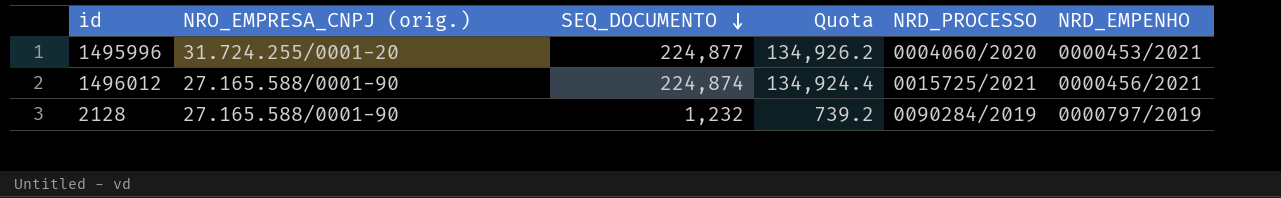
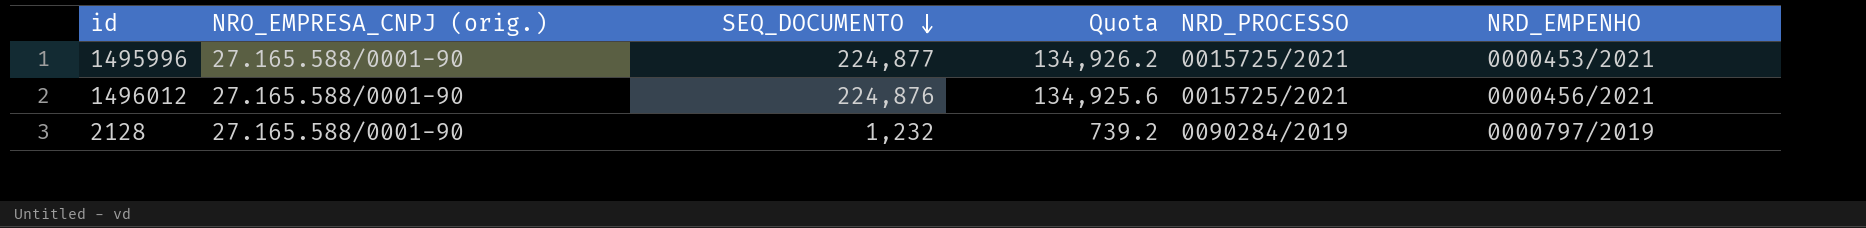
1495996 | NRO_EMPRESA_CNPJ (orig.): 31.724.255/0001-20 -> 27.165.588/0001-90
1495996 | NRD_PROCESSO: 0004060/2020 -> 0015725/2021
1496012 | SEQ_DOCUMENTO: 224,874 -> 224,876
1496012 | Quota: 134,924.4 -> 134,925.6

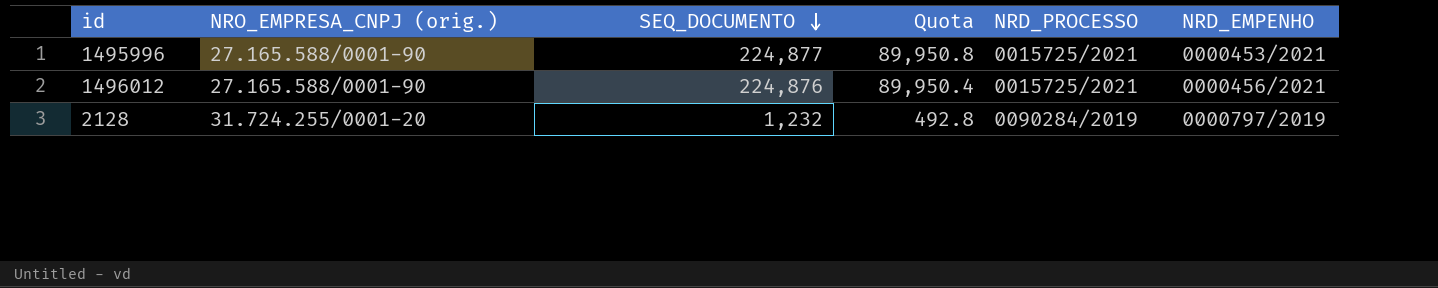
column Quota | formula: [SEQ_DOCUMENTO] * 0.6 -> [SEQ_DOCUMENTO] * 0.4
2128 | NRO_EMPRESA_CNPJ (orig.): 27.165.588/0001-90 -> 31.724.255/0001-20

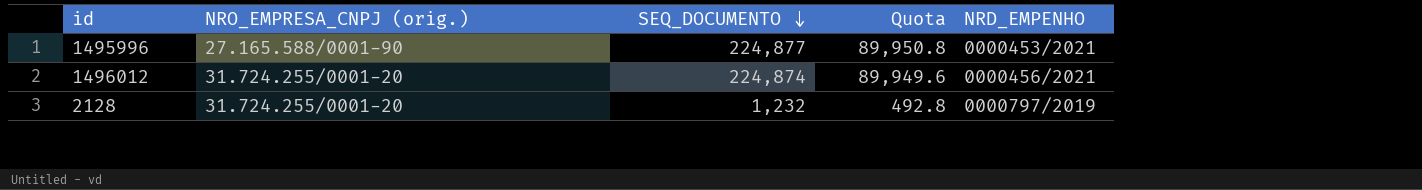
column NRD_PROCESSO | position: 5 -> none
1496012 | NRO_EMPRESA_CNPJ (orig.): 27.165.588/0001-90 -> 31.724.255/0001-20
1496012 | SEQ_DOCUMENTO: 224,876 -> 224,874
1496012 | Quota: 89,950.4 -> 89,949.6

